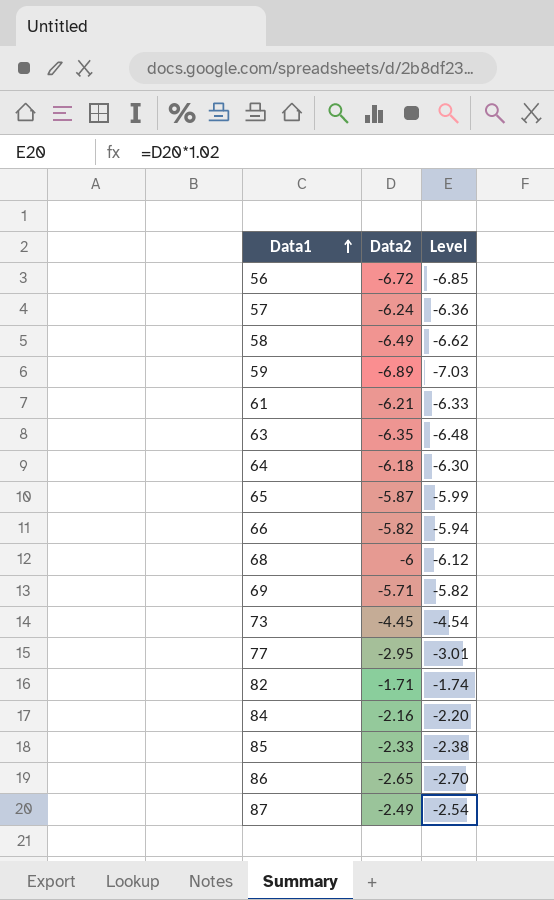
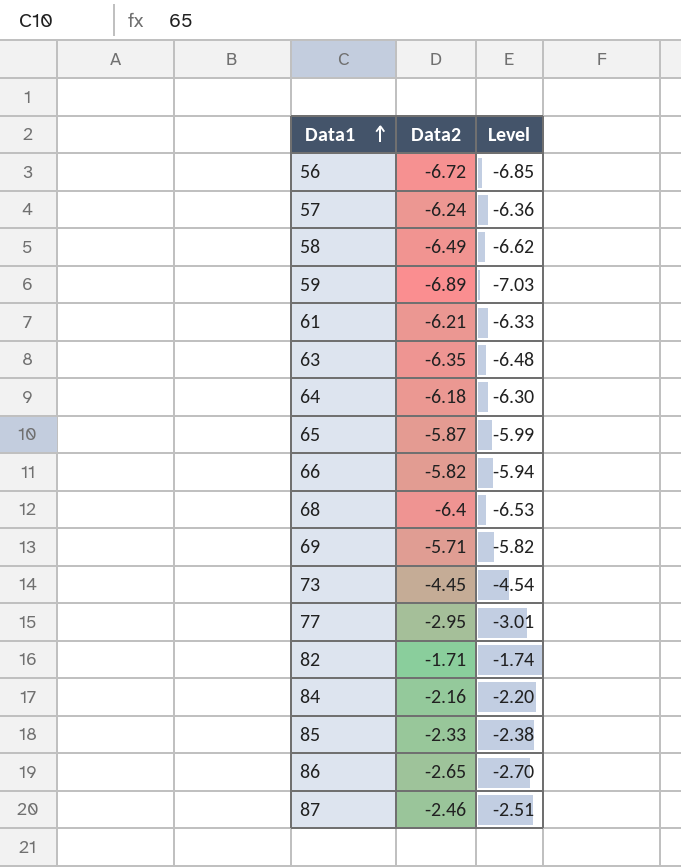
68 | Data2: -6 -> -6.4
68 | Level: -6.12 -> -6.53
87 | Data2: -2.49 -> -2.46
87 | Level: -2.54 -> -2.51

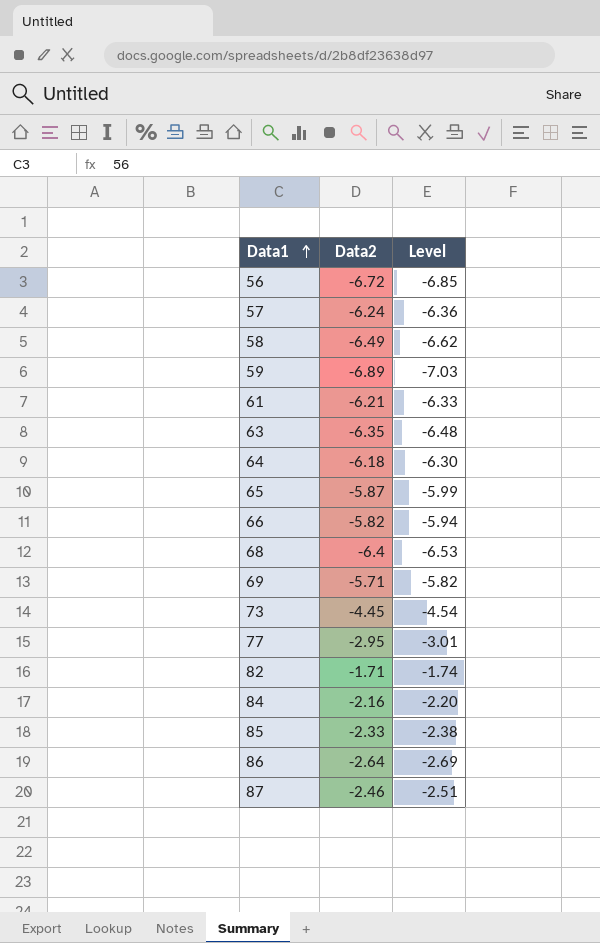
86 | Data2: -2.65 -> -2.64
86 | Level: -2.70 -> -2.69

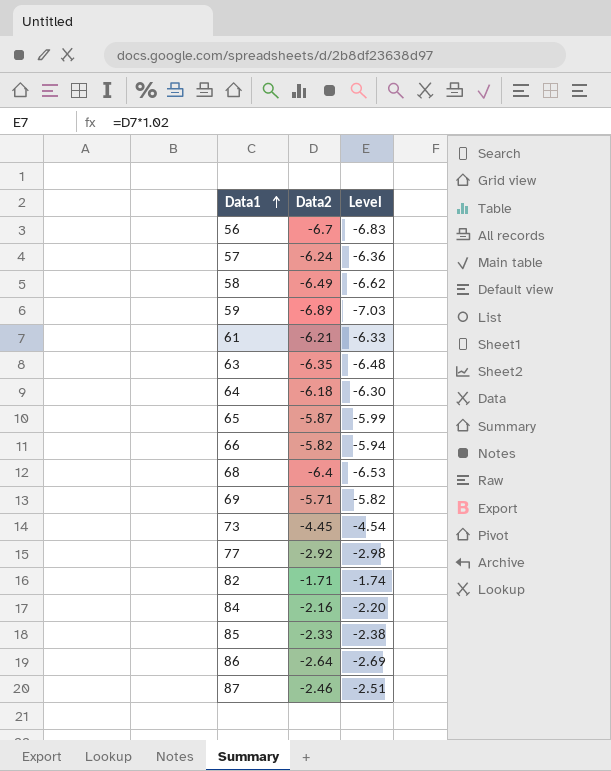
56 | Data2: -6.72 -> -6.7
56 | Level: -6.85 -> -6.83
77 | Data2: -2.95 -> -2.92
77 | Level: -3.01 -> -2.98

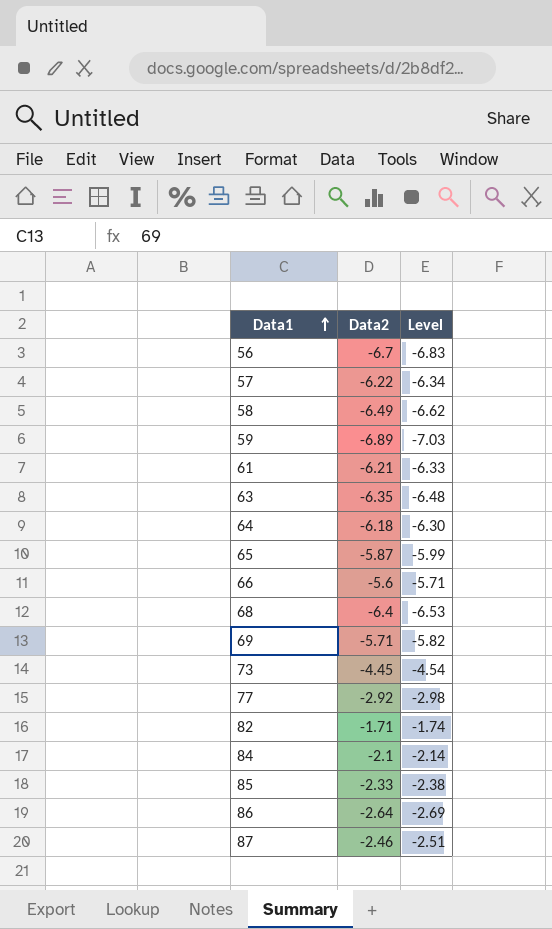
57 | Data2: -6.24 -> -6.22
57 | Level: -6.36 -> -6.34
66 | Data2: -5.82 -> -5.6
66 | Level: -5.94 -> -5.71
84 | Data2: -2.16 -> -2.1
84 | Level: -2.20 -> -2.14

